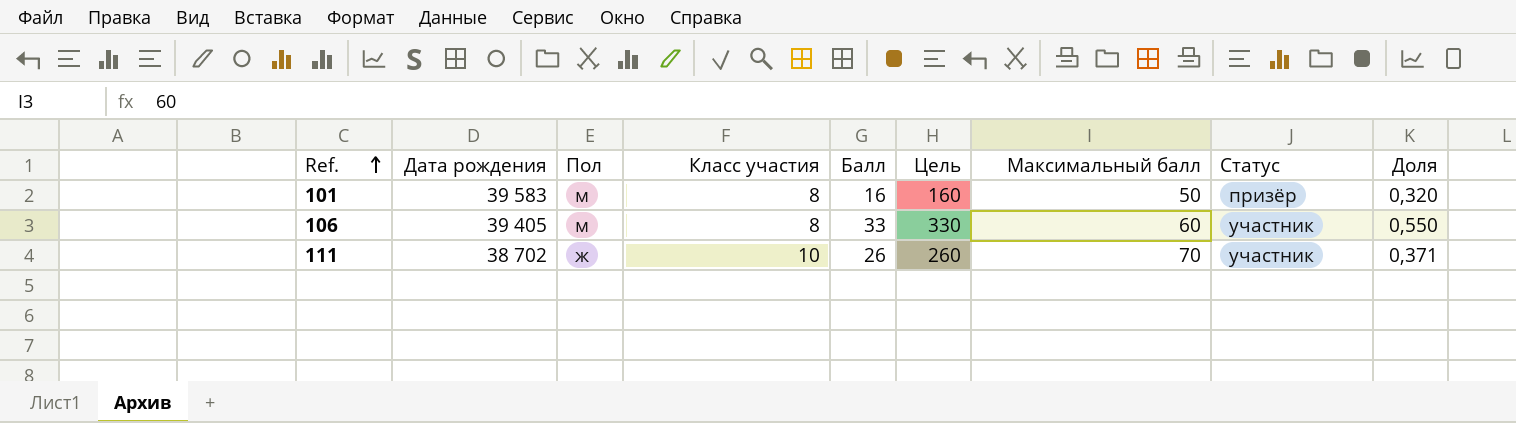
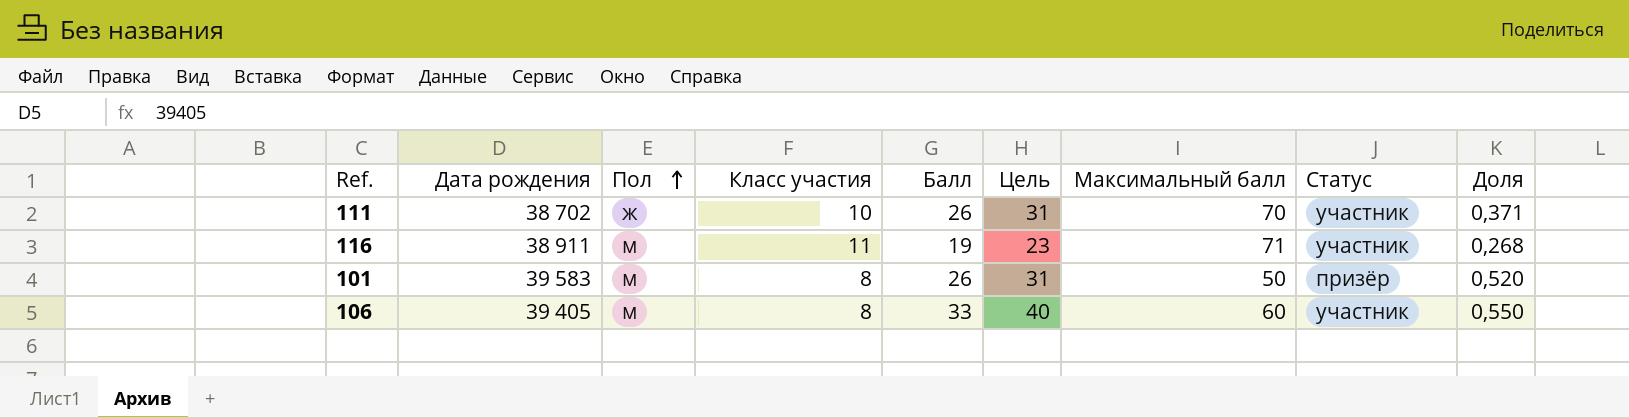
row order: Ref. ascending -> Пол ascending
column Цель | formula: [Балл] * 10 -> [Балл] * 1,2
row 116: none -> 38 911 | м | 11 | 19 | 23 | 71 | участник | 0,268
101 | Балл: 16 -> 26
101 | Доля: 0,320 -> 0,520

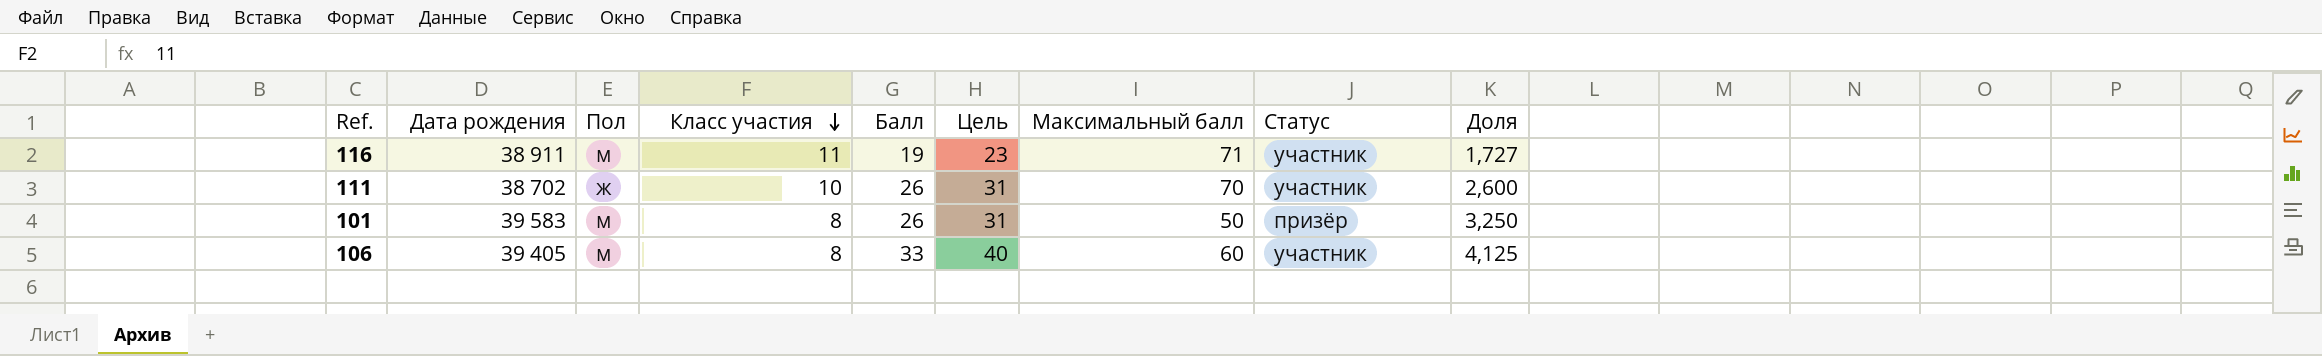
row order: Пол ascending -> Класс участия descending
column Доля | formula: [Балл] / [Максимальный балл] -> [Балл] / [Класс участия]

